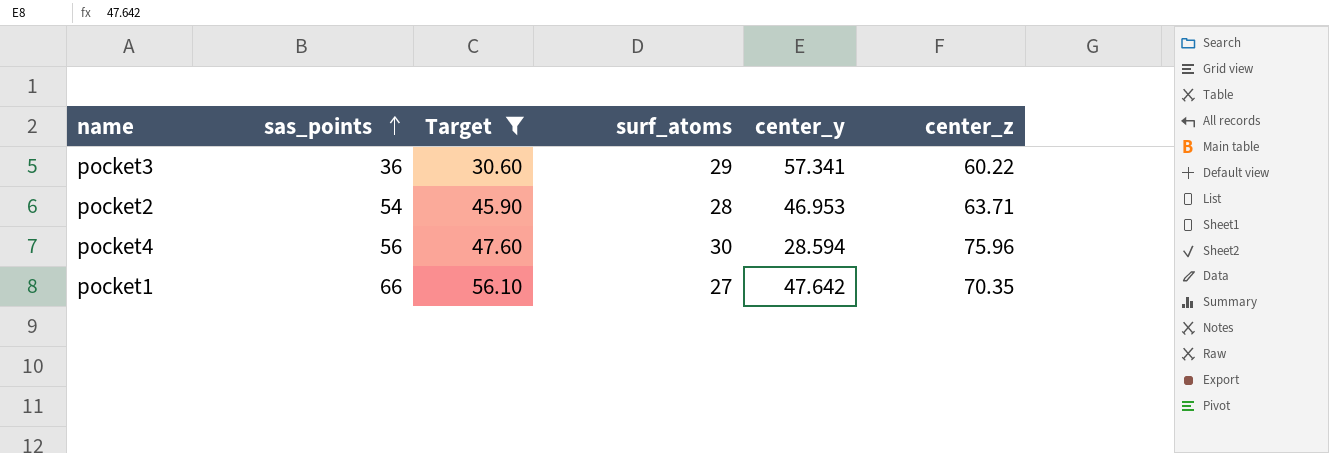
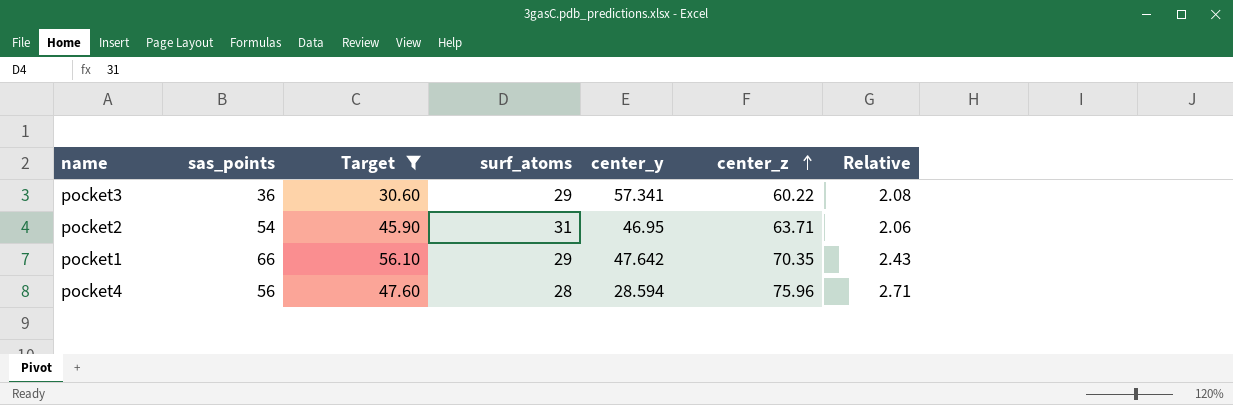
row order: sas_points ascending -> center_z ascending
column Relative | formula: none -> [center_z] / [surf_atoms]
pocket2 | surf_atoms: 28 -> 31
pocket2 | center_y: 46.953 -> 46.95
pocket1 | surf_atoms: 27 -> 29
pocket4 | surf_atoms: 30 -> 28

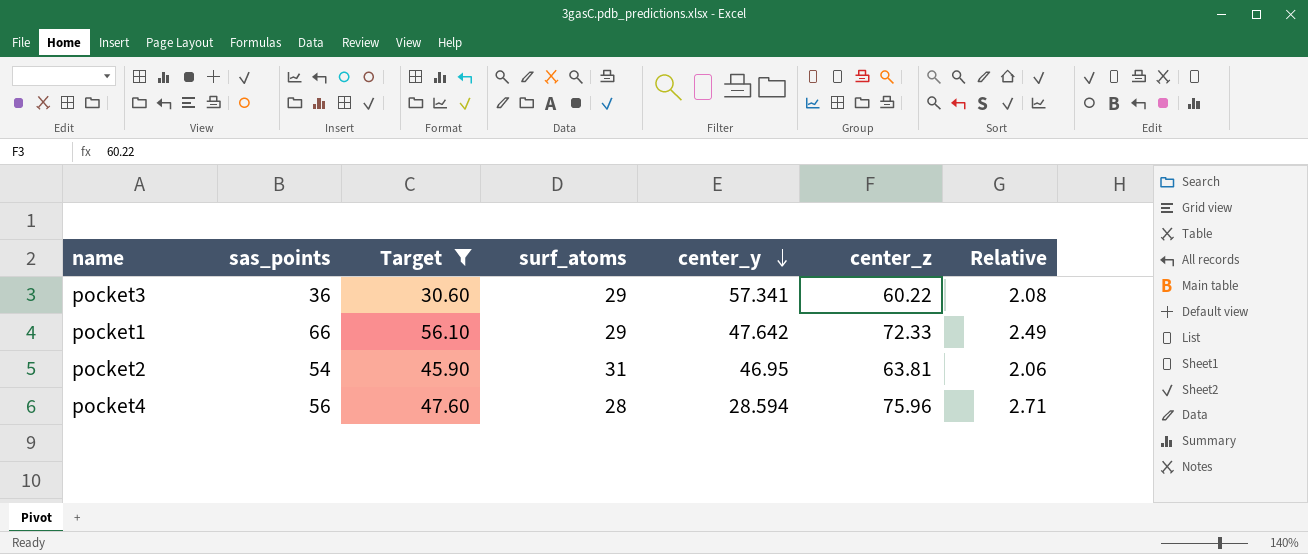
row order: center_z ascending -> center_y descending
pocket1 | center_z: 70.35 -> 72.33
pocket1 | Relative: 2.43 -> 2.49
pocket2 | center_z: 63.71 -> 63.81

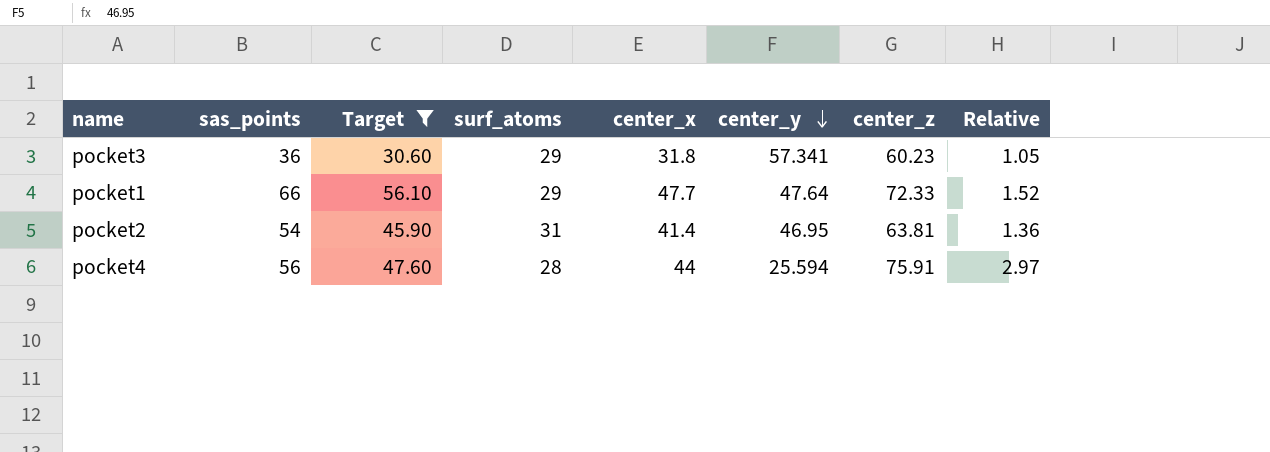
column center_x | position: none -> 5
column Relative | formula: [center_z] / [surf_atoms] -> [center_z] / [center_y]
pocket3 | center_z: 60.22 -> 60.23
pocket1 | center_y: 47.642 -> 47.64
pocket4 | center_y: 28.594 -> 25.594
pocket4 | center_z: 75.96 -> 75.91

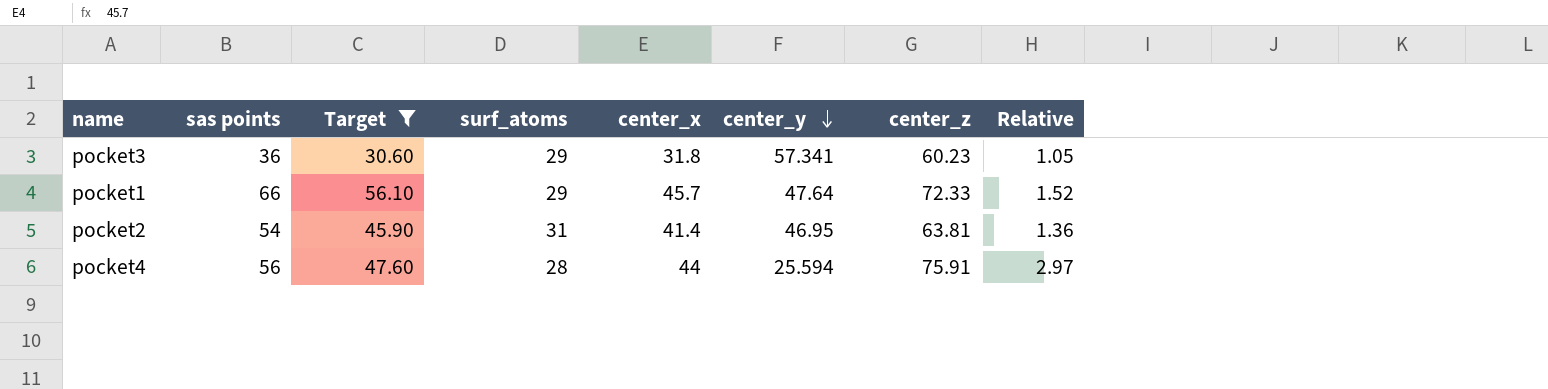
column name: sas_points -> sas points
pocket1 | center_x: 47.7 -> 45.7

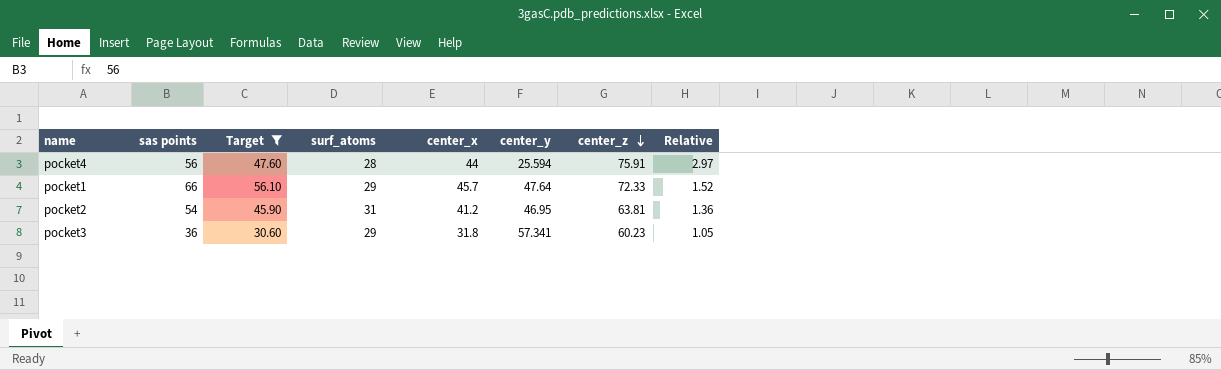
row order: center_y descending -> center_z descending
pocket2 | center_x: 41.4 -> 41.2

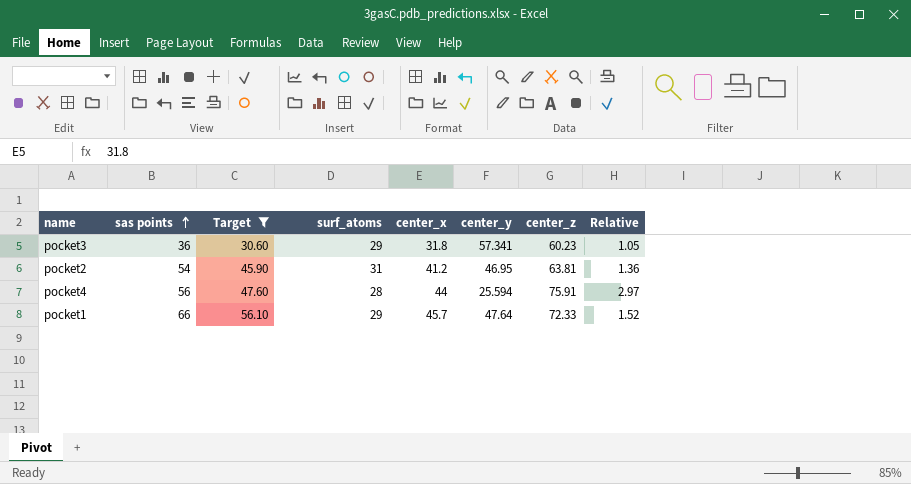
row order: center_z descending -> sas points ascending

